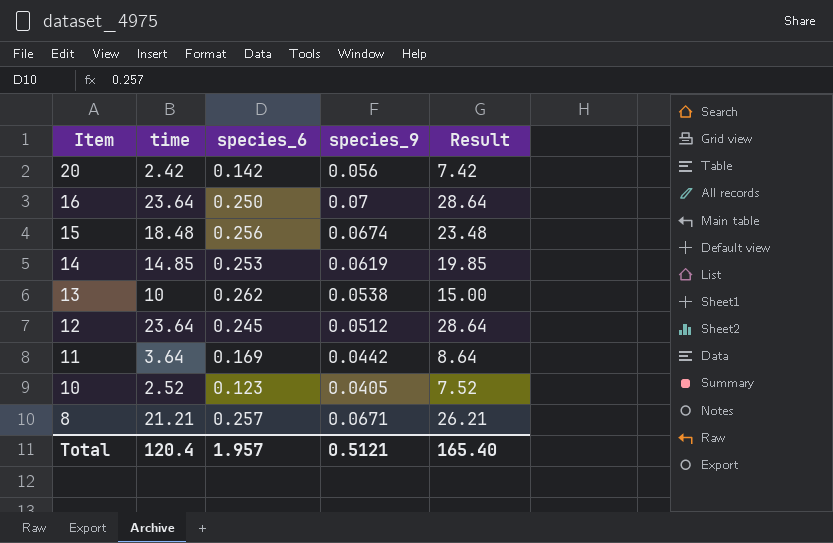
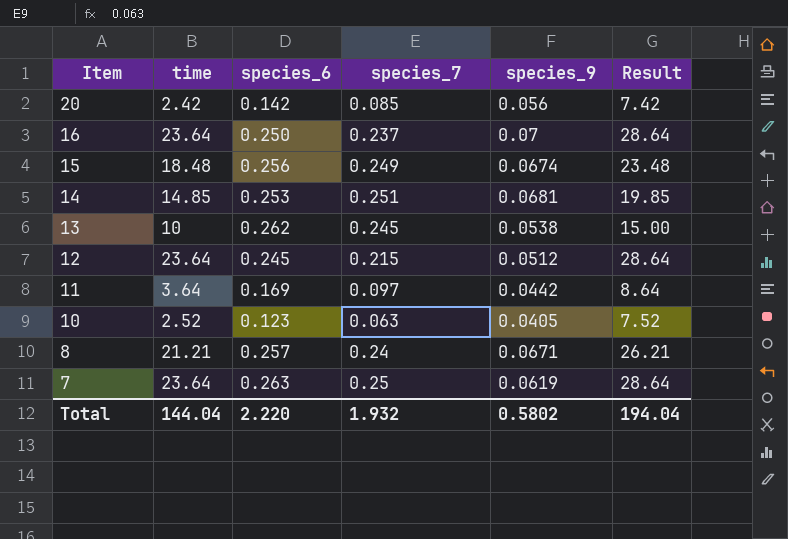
column species_7 | position: none -> 4
14 | species_9: 0.0619 -> 0.0681
row 7: none -> 23.64 | 0.263 | 0.25 | 0.0619 | 28.64
Total | time: 120.4 -> 144.04
Total | species_6: 1.957 -> 2.220
Total | species_9: 0.5121 -> 0.5802
Total | Result: 165.40 -> 194.04

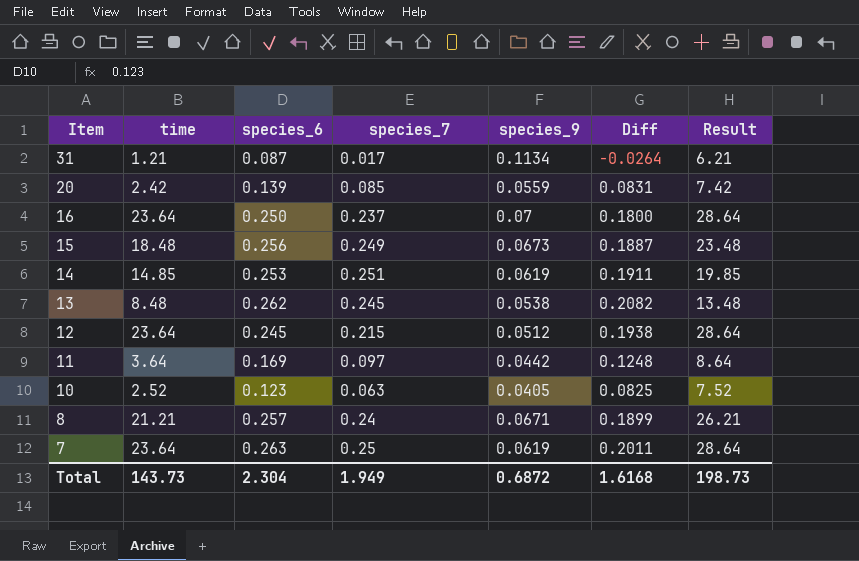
column Diff | formula: none -> [species_6] - [species_9]
row 31: none -> 1.21 | 0.087 | 0.017 | 0.1134 | -0.0264 | 6.21
20 | species_6: 0.142 -> 0.139
20 | species_9: 0.056 -> 0.0559
15 | species_9: 0.0674 -> 0.0673
14 | species_9: 0.0681 -> 0.0619
13 | time: 10 -> 8.48
13 | Result: 15.00 -> 13.48
Total | time: 144.04 -> 143.73
Total | species_6: 2.220 -> 2.304
Total | species_7: 1.932 -> 1.949
Total | species_9: 0.5802 -> 0.6872
Total | Result: 194.04 -> 198.73

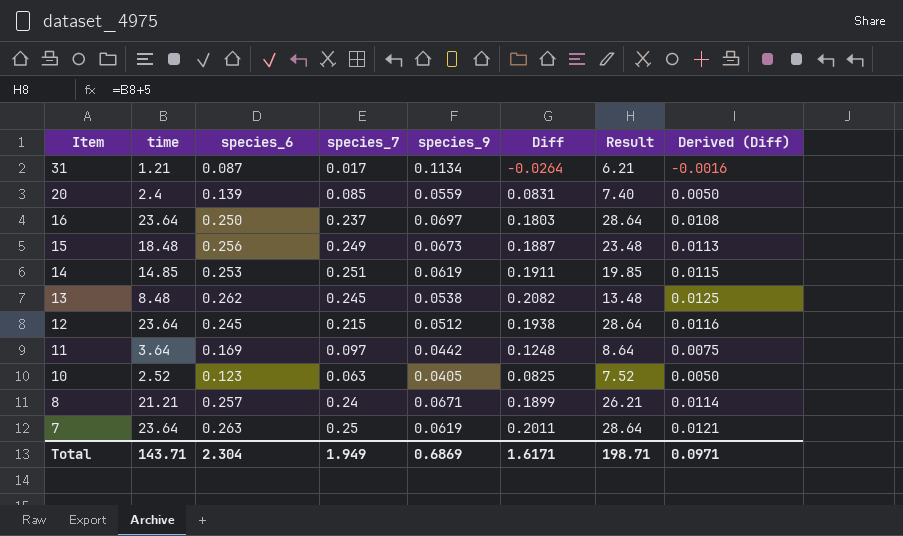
column Derived (Diff) | formula: none -> [Diff] * 0.06
20 | time: 2.42 -> 2.4
20 | Result: 7.42 -> 7.40
16 | species_9: 0.07 -> 0.0697
16 | Diff: 0.1800 -> 0.1803
Total | time: 143.73 -> 143.71
Total | species_9: 0.6872 -> 0.6869
Total | Diff: 1.6168 -> 1.6171
Total | Result: 198.73 -> 198.71

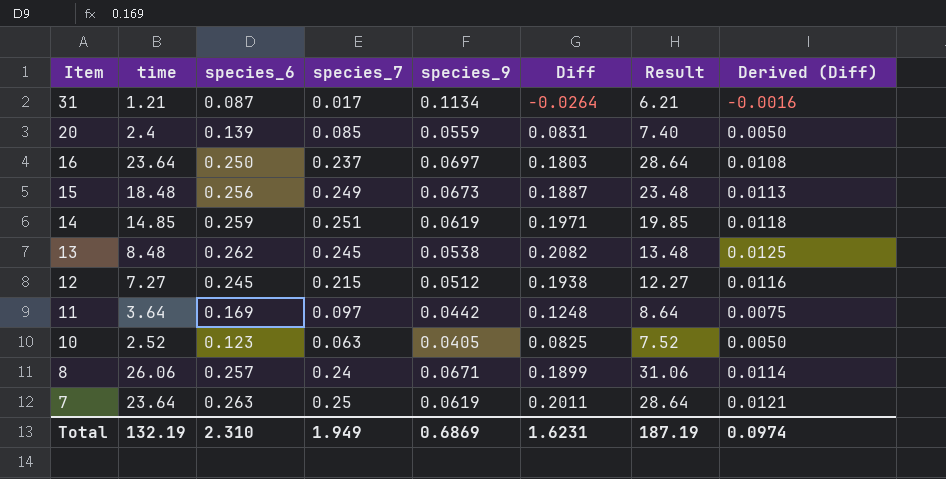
14 | species_6: 0.253 -> 0.259
14 | Diff: 0.1911 -> 0.1971
14 | Derived (Diff): 0.0115 -> 0.0118
12 | time: 23.64 -> 7.27
12 | Result: 28.64 -> 12.27
8 | time: 21.21 -> 26.06
8 | Result: 26.21 -> 31.06
Total | time: 143.71 -> 132.19
Total | species_6: 2.304 -> 2.310
Total | Diff: 1.6171 -> 1.6231
Total | Result: 198.71 -> 187.19
Total | Derived (Diff): 0.0971 -> 0.0974

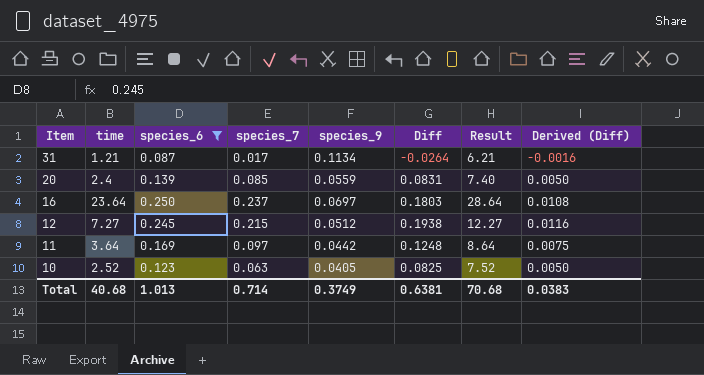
filter: none -> species_6 <= 0.250
Total | time: 132.19 -> 40.68
Total | species_6: 2.310 -> 1.013
Total | species_7: 1.949 -> 0.714
Total | species_9: 0.6869 -> 0.3749
Total | Diff: 1.6231 -> 0.6381
Total | Result: 187.19 -> 70.68
Total | Derived (Diff): 0.0974 -> 0.0383

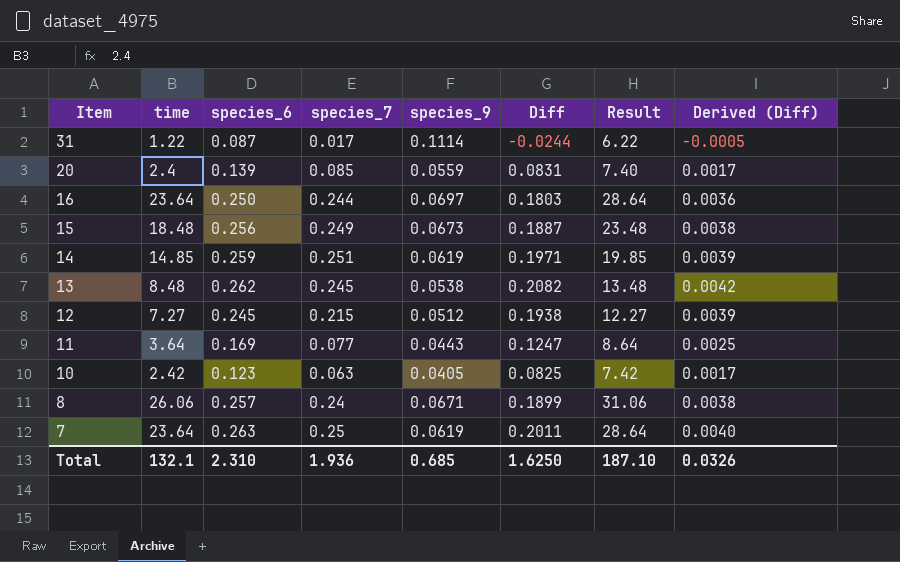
filter: species_6 <= 0.250 -> none
column Derived (Diff) | formula: [Diff] * 0.06 -> [Diff] * 0.02
31 | time: 1.21 -> 1.22
31 | species_9: 0.1134 -> 0.1114
31 | Diff: -0.0264 -> -0.0244
31 | Result: 6.21 -> 6.22
16 | species_7: 0.237 -> 0.244
11 | species_7: 0.097 -> 0.077
11 | species_9: 0.0442 -> 0.0443
11 | Diff: 0.1248 -> 0.1247
10 | time: 2.52 -> 2.42
10 | Result: 7.52 -> 7.42
Total | time: 40.68 -> 132.1
Total | species_6: 1.013 -> 2.310
Total | species_7: 0.714 -> 1.936
Total | species_9: 0.3749 -> 0.685
Total | Diff: 0.6381 -> 1.6250
Total | Result: 70.68 -> 187.10
Total | Derived (Diff): 0.0383 -> 0.0326

